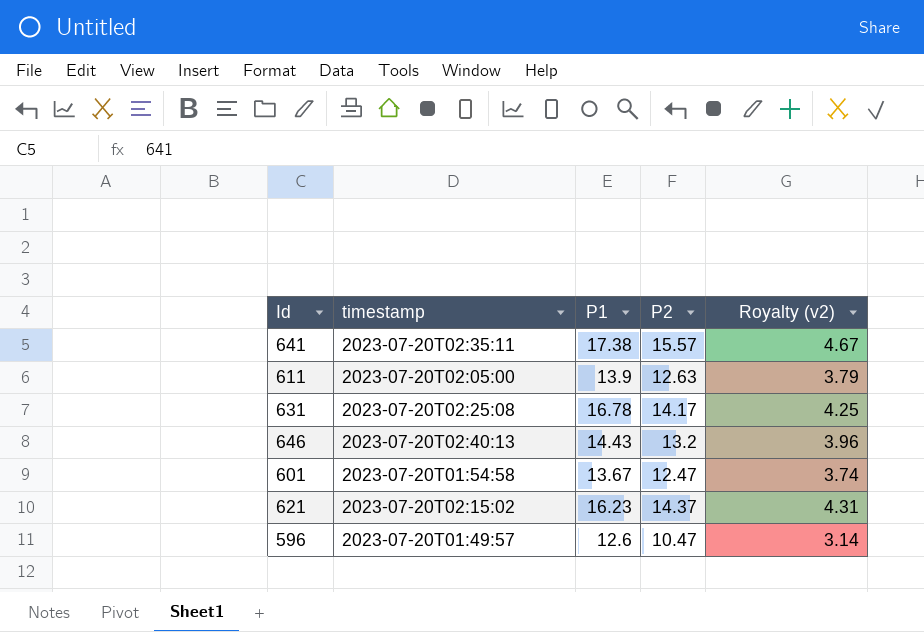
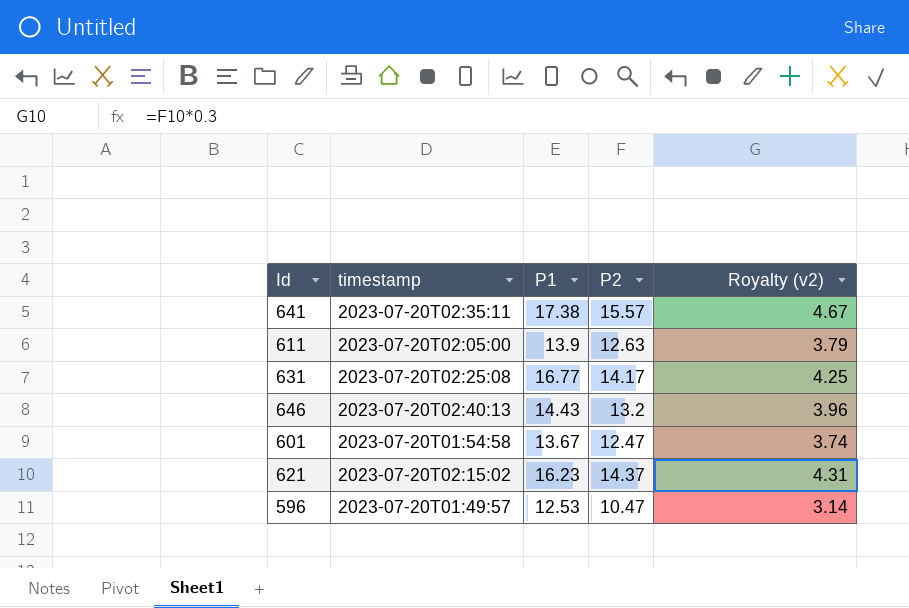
631 | P1: 16.78 -> 16.77
596 | P1: 12.6 -> 12.53

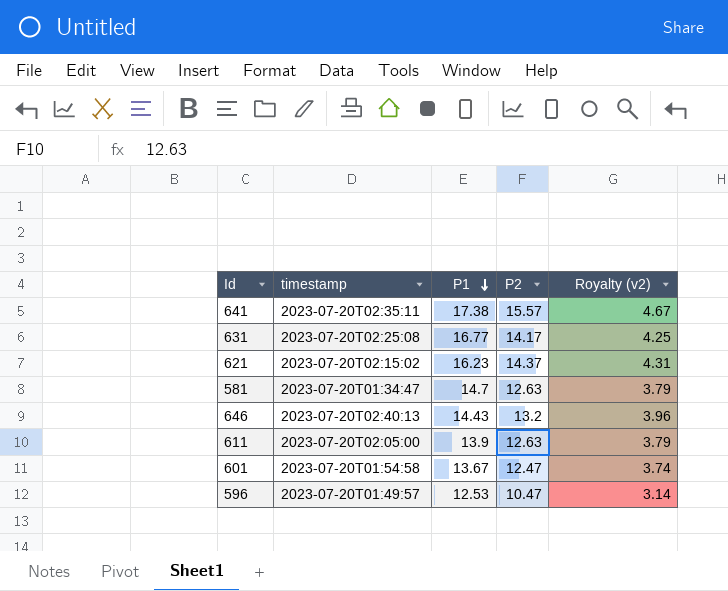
row order: none -> P1 descending
row 581: none -> 2023-07-20T01:34:47 | 14.7 | 12.63 | 3.79

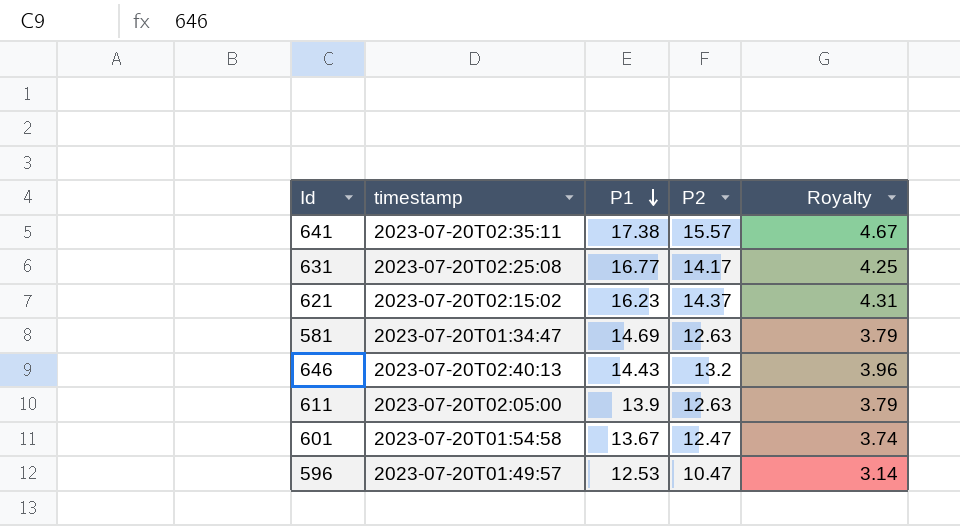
column name: Royalty (v2) -> Royalty
581 | P1: 14.7 -> 14.69

